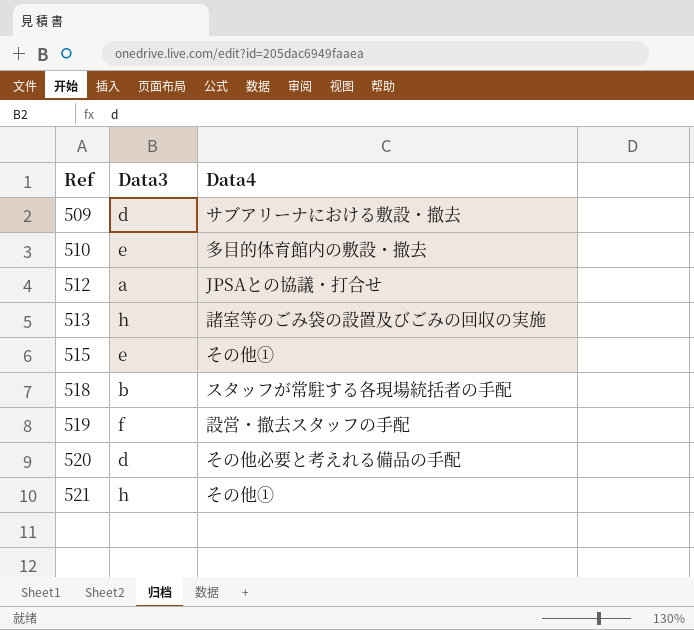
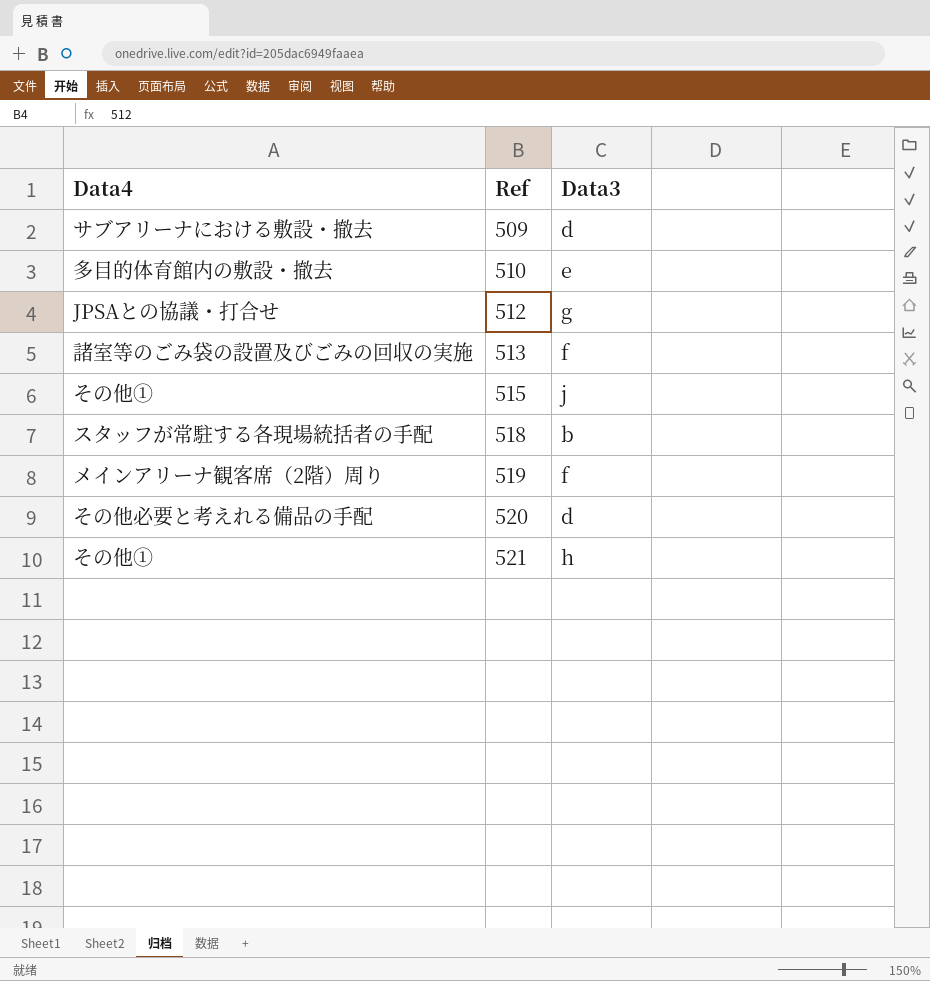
column Data4 | position: 3 -> 1
512 | Data3: a -> g
513 | Data3: h -> f
515 | Data3: e -> j
519 | Data4: 設営・撤去スタッフの手配 -> メインアリーナ観客席（2階）周り

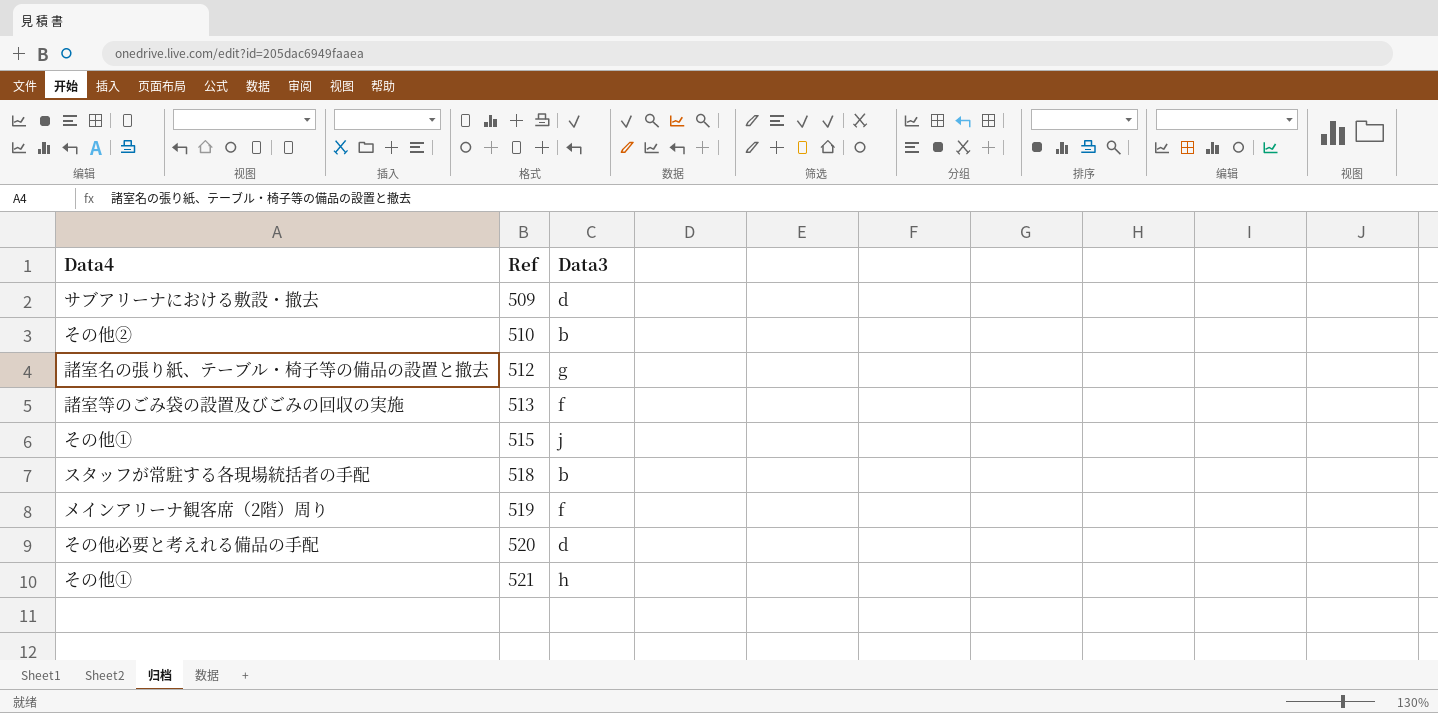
510 | Data4: 多目的体育館内の敷設・撤去 -> その他②
510 | Data3: e -> b
512 | Data4: JPSAとの協議・打合せ -> 諸室名の張り紙、テーブル・椅子等の備品の設置と撤去

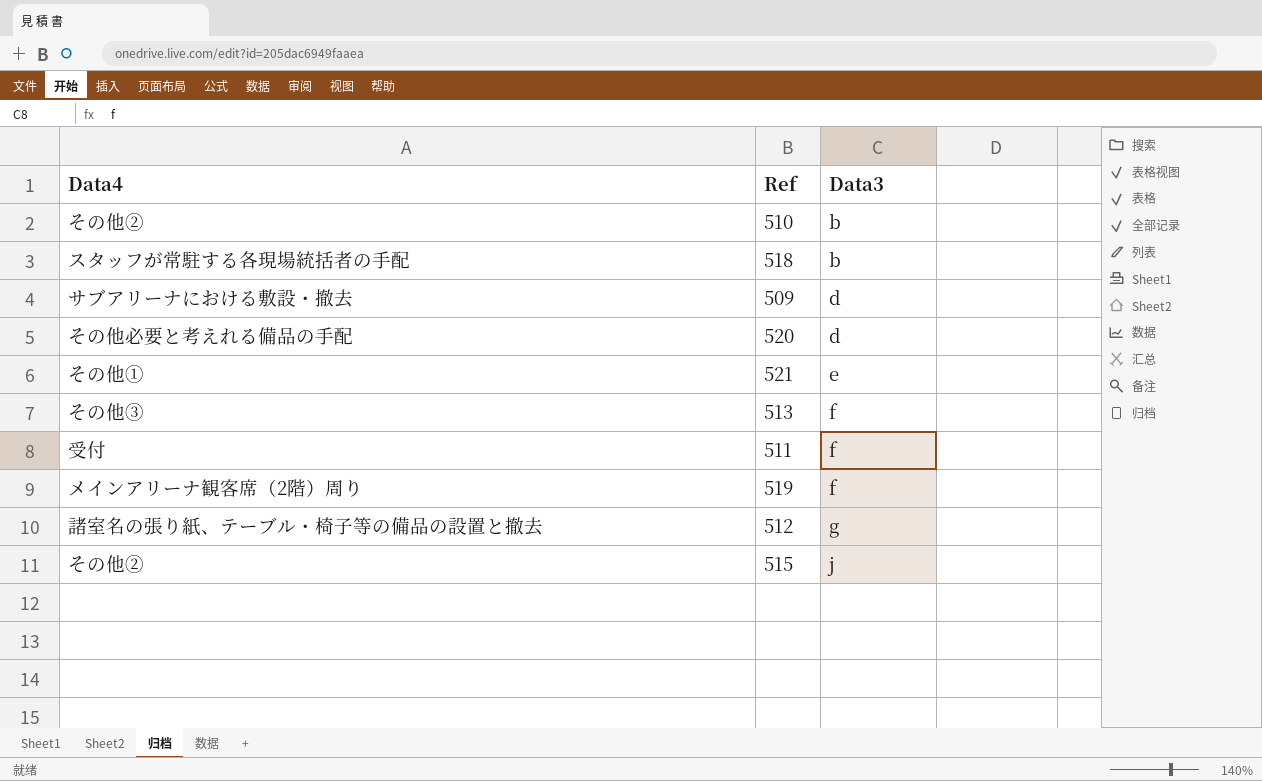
row order: Ref ascending -> Data3 ascending
521 | Data3: h -> e
513 | Data4: 諸室等のごみ袋の設置及びごみの回収の実施 -> その他③
row 511: none -> 受付 | f
515 | Data4: その他① -> その他②

